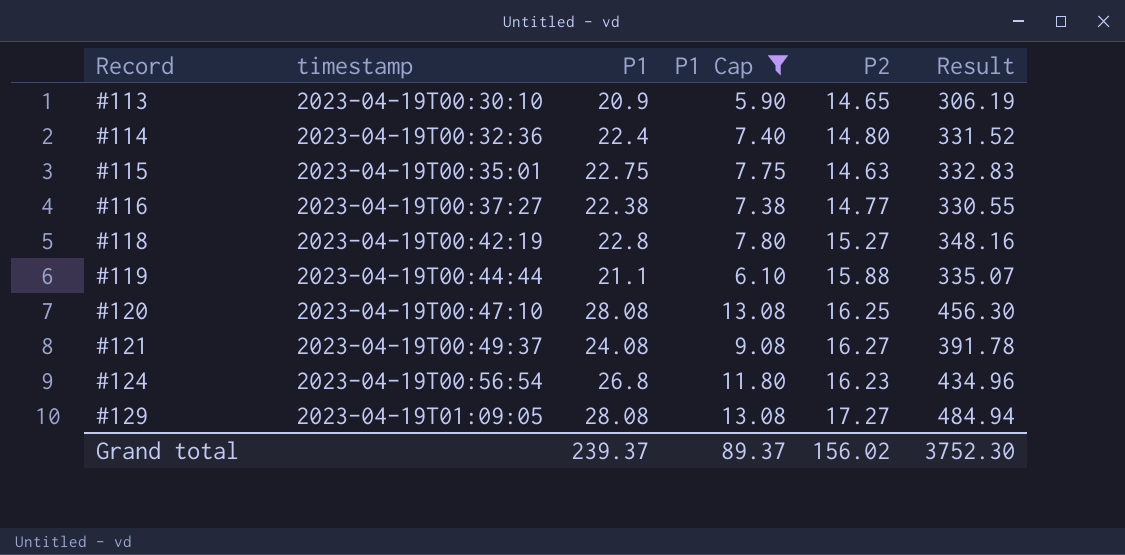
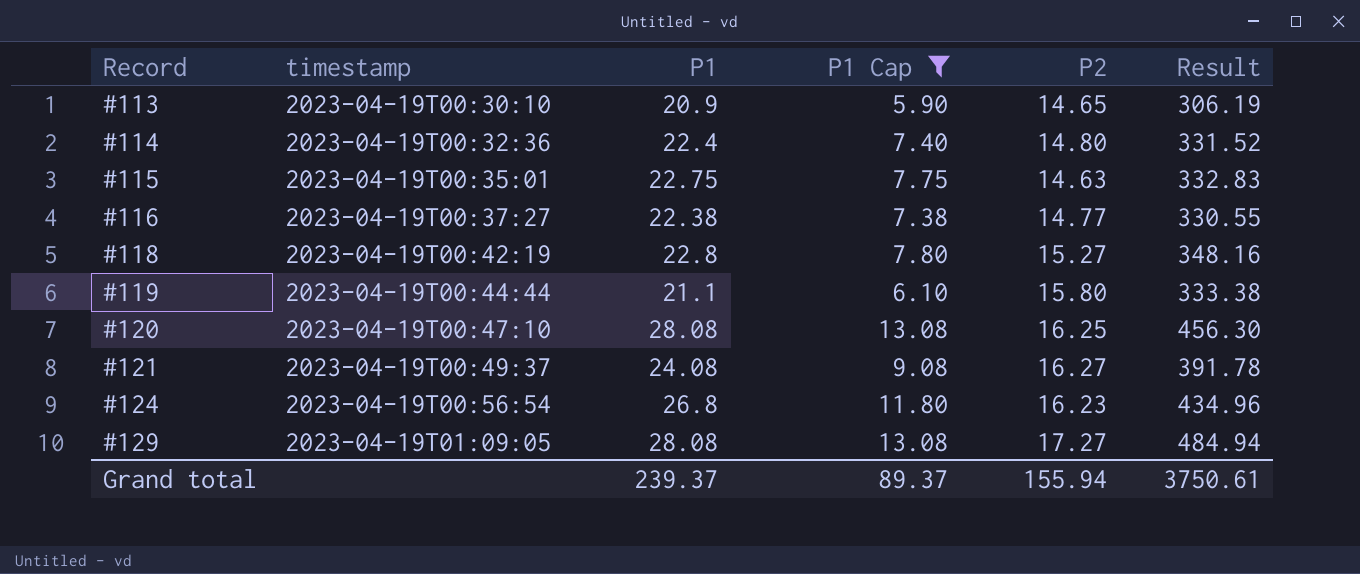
#119 | P2: 15.88 -> 15.80
#119 | Result: 335.07 -> 333.38
Grand total | P2: 156.02 -> 155.94
Grand total | Result: 3752.30 -> 3750.61

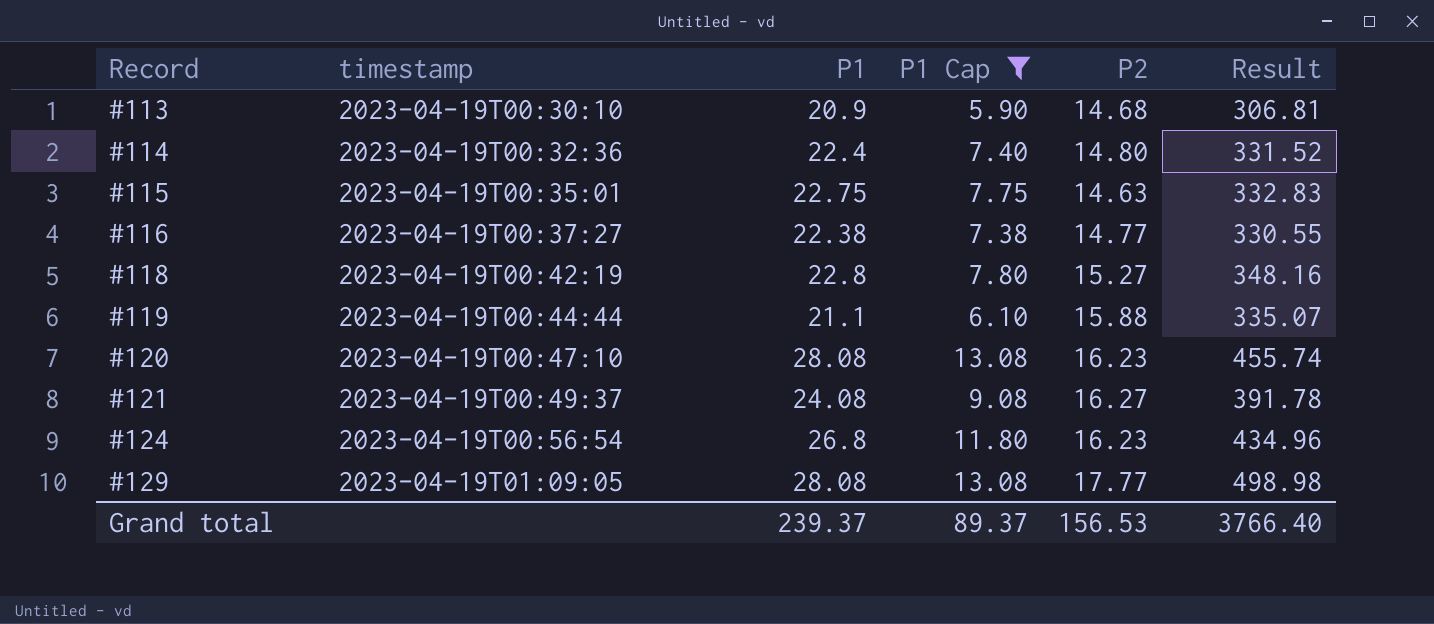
#113 | P2: 14.65 -> 14.68
#113 | Result: 306.19 -> 306.81
#119 | P2: 15.80 -> 15.88
#119 | Result: 333.38 -> 335.07
#120 | P2: 16.25 -> 16.23
#120 | Result: 456.30 -> 455.74
#129 | P2: 17.27 -> 17.77
#129 | Result: 484.94 -> 498.98
Grand total | P2: 155.94 -> 156.53
Grand total | Result: 3750.61 -> 3766.40

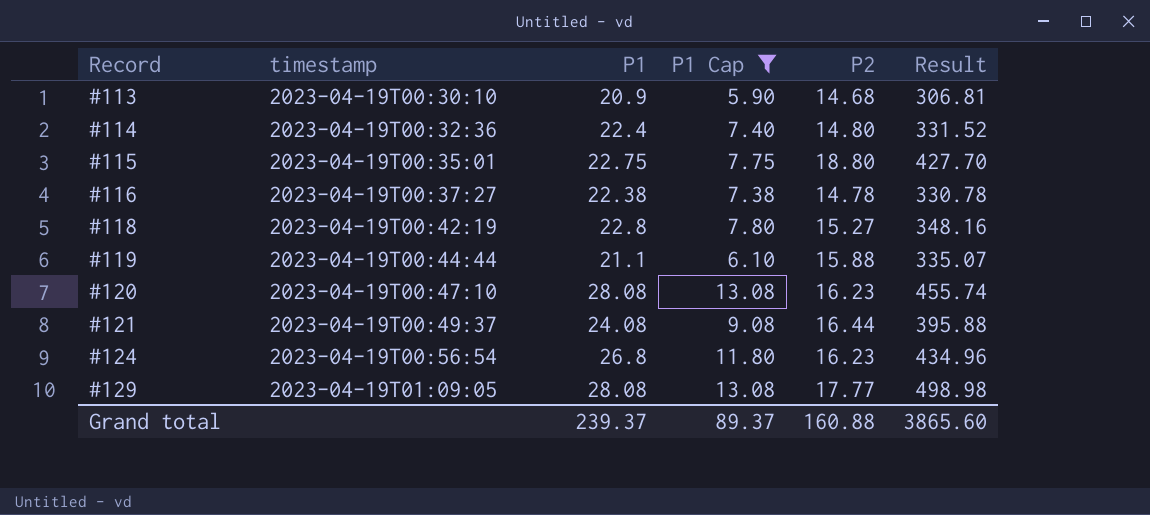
#115 | P2: 14.63 -> 18.80
#115 | Result: 332.83 -> 427.70
#116 | P2: 14.77 -> 14.78
#116 | Result: 330.55 -> 330.78
#121 | P2: 16.27 -> 16.44
#121 | Result: 391.78 -> 395.88
Grand total | P2: 156.53 -> 160.88
Grand total | Result: 3766.40 -> 3865.60

